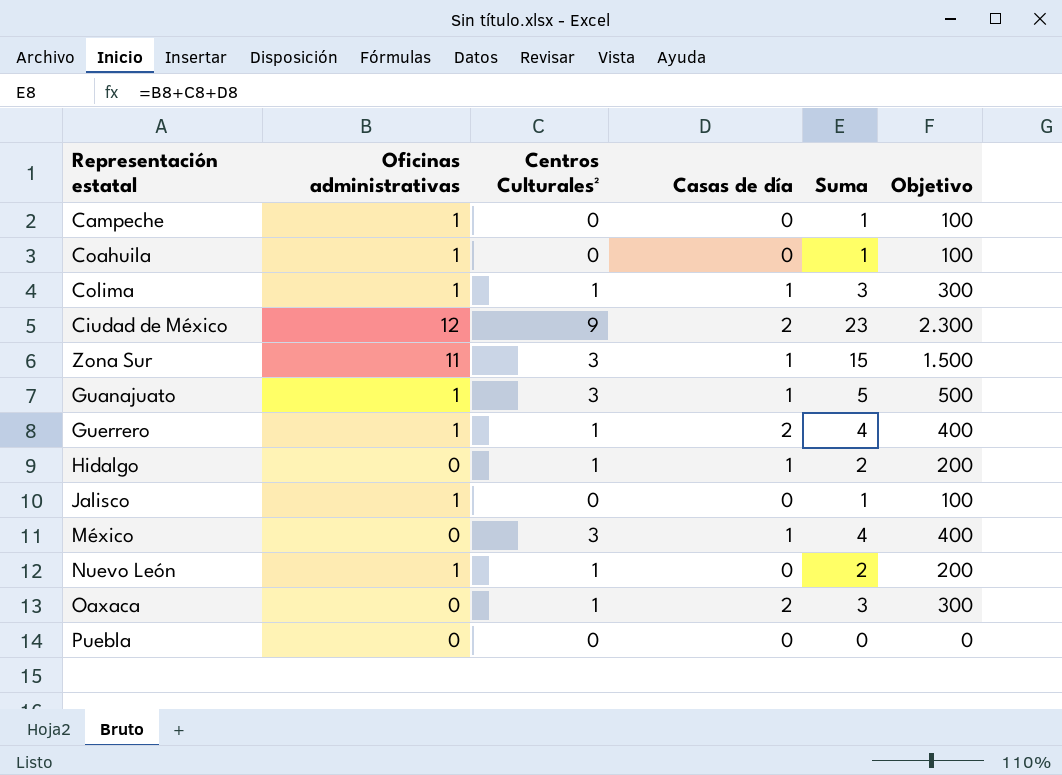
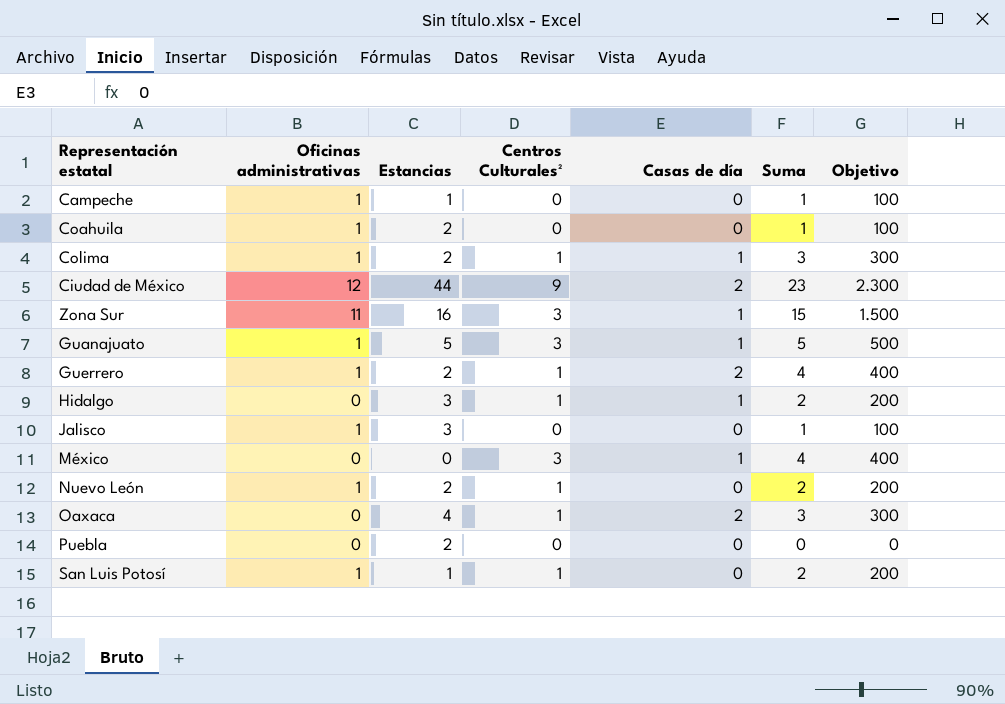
column Estancias | position: none -> 3
row San Luis Potosí: none -> 1 | 1 | 1 | 0 | 2 | 200

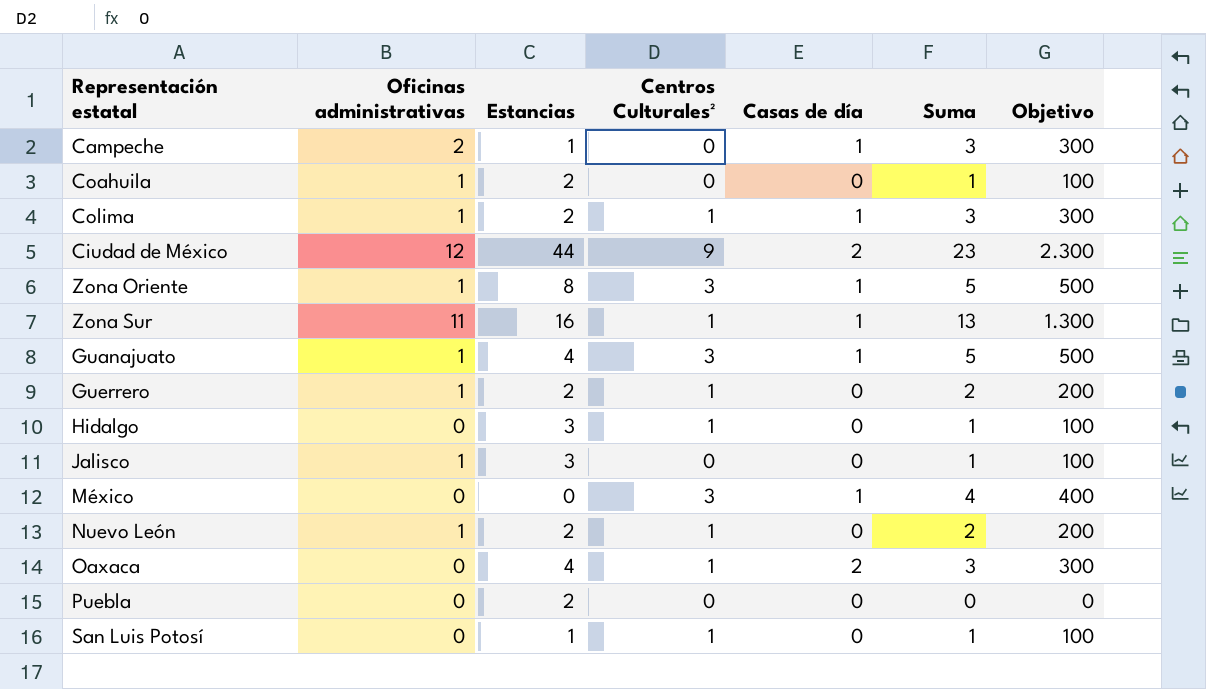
Campeche | Oficinas administrativas: 1 -> 2
Campeche | Casas de día: 0 -> 1
Campeche | Suma: 1 -> 3
Campeche | Objetivo: 100 -> 300
row Zona Oriente: none -> 1 | 8 | 3 | 1 | 5 | 500
Zona Sur | Centros Culturales²: 3 -> 1
Zona Sur | Suma: 15 -> 13
Zona Sur | Objetivo: 1.500 -> 1.300
Guanajuato | Estancias: 5 -> 4
Guerrero | Casas de día: 2 -> 0
Guerrero | Suma: 4 -> 2
Guerrero | Objetivo: 400 -> 200
Hidalgo | Casas de día: 1 -> 0
Hidalgo | Suma: 2 -> 1
Hidalgo | Objetivo: 200 -> 100
San Luis Potosí | Oficinas administrativas: 1 -> 0
San Luis Potosí | Suma: 2 -> 1
San Luis Potosí | Objetivo: 200 -> 100

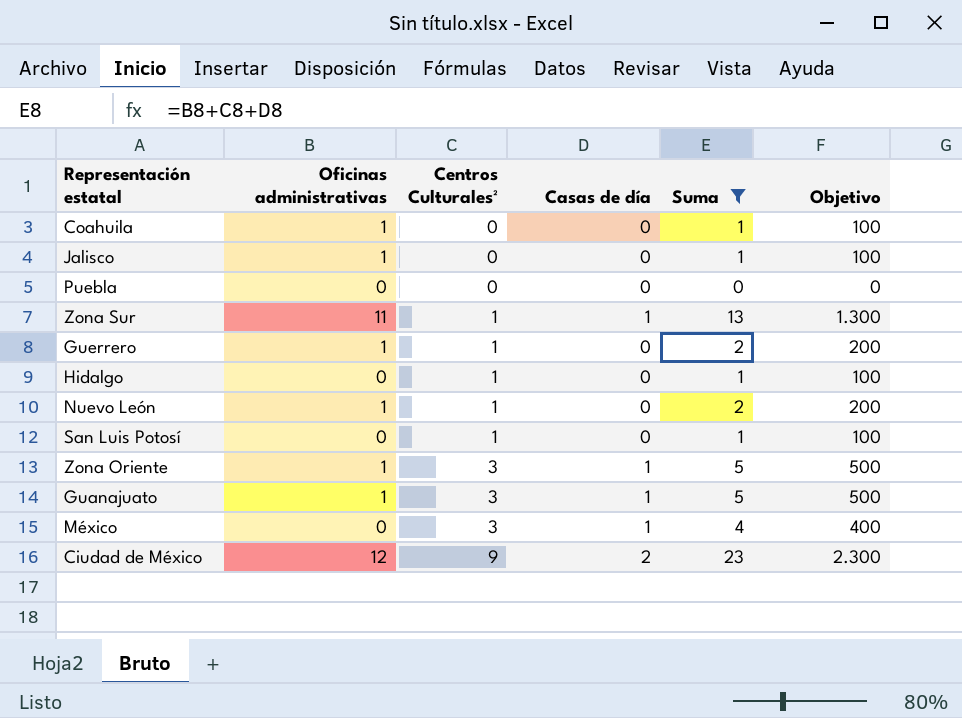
filter: none -> Suma != 3
row order: none -> Centros Culturales² ascending
column Estancias | position: 3 -> none

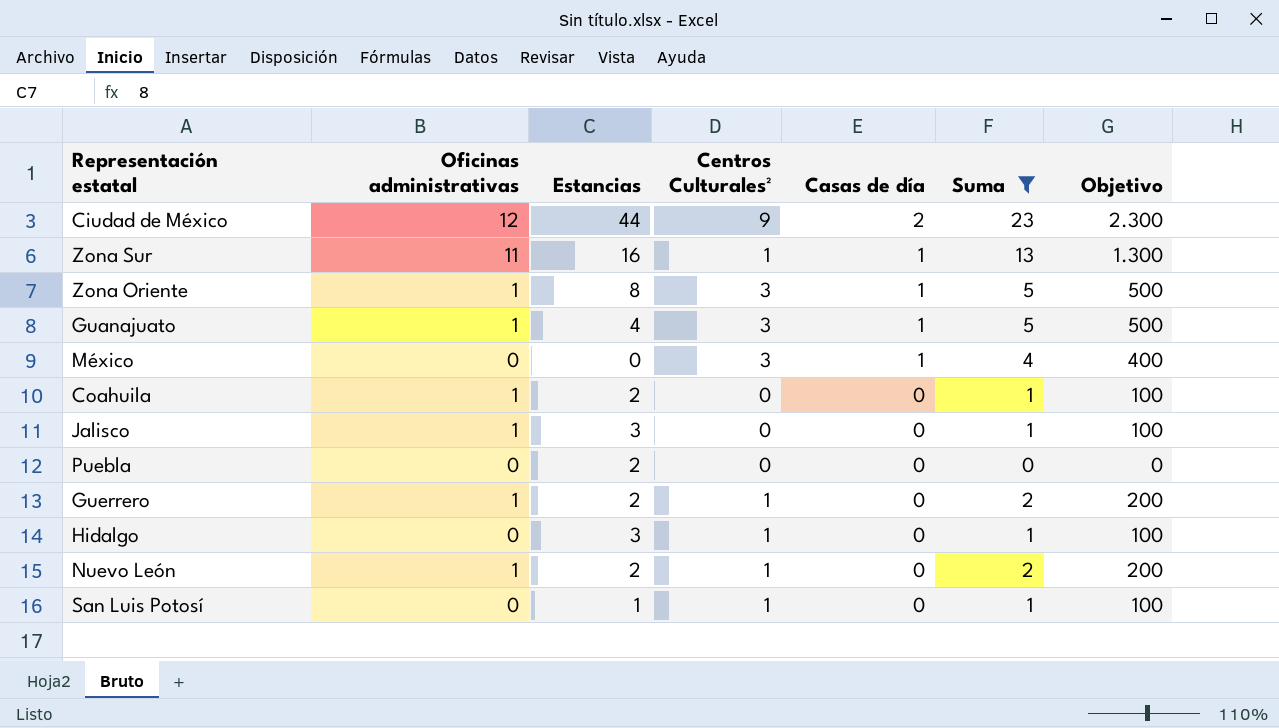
row order: Centros Culturales² ascending -> Casas de día descending
column Estancias | position: none -> 3

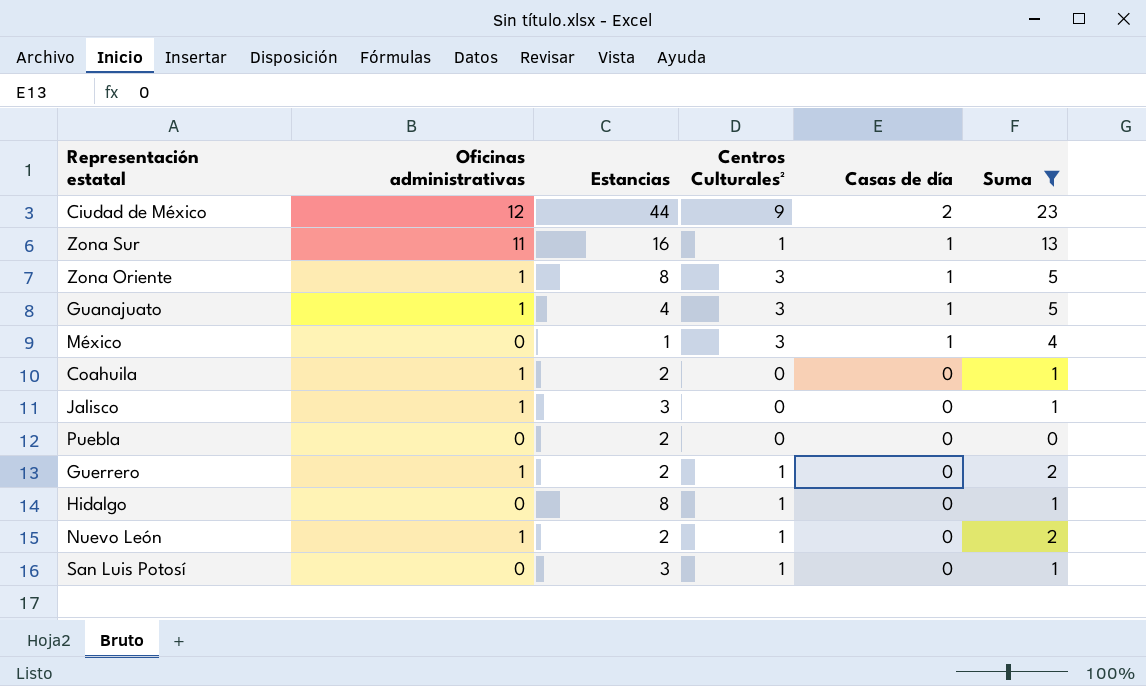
column Objetivo | formula: [Suma] * 100 -> none
México | Estancias: 0 -> 1
Hidalgo | Estancias: 3 -> 8
San Luis Potosí | Estancias: 1 -> 3

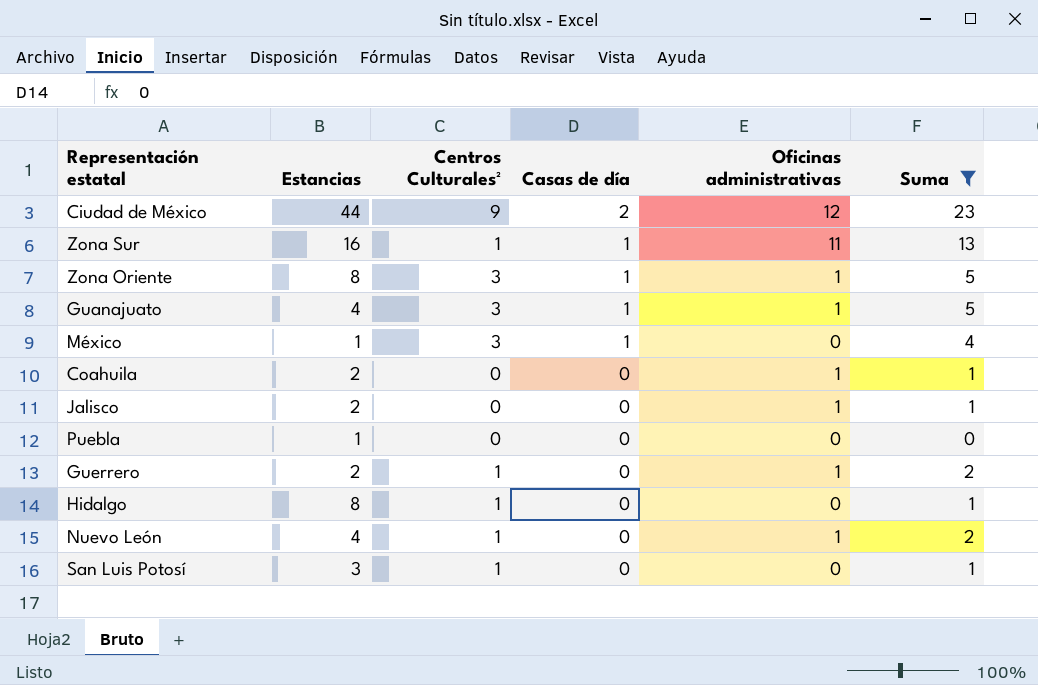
column Oficinas administrativas | position: 2 -> 5
Jalisco | Estancias: 3 -> 2
Puebla | Estancias: 2 -> 1
Nuevo León | Estancias: 2 -> 4

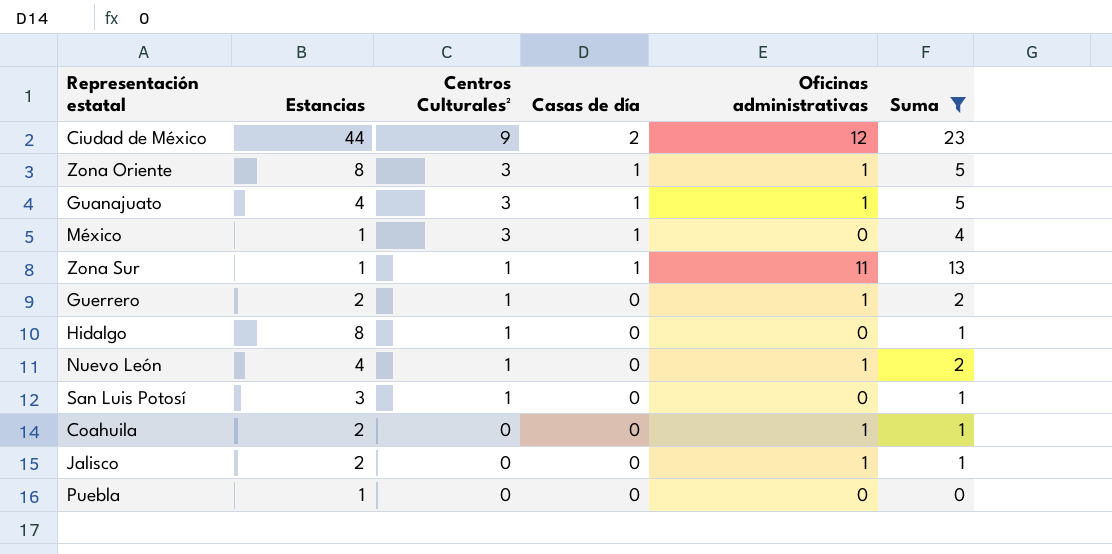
row order: Casas de día descending -> Centros Culturales² descending
Zona Sur | Estancias: 16 -> 1

